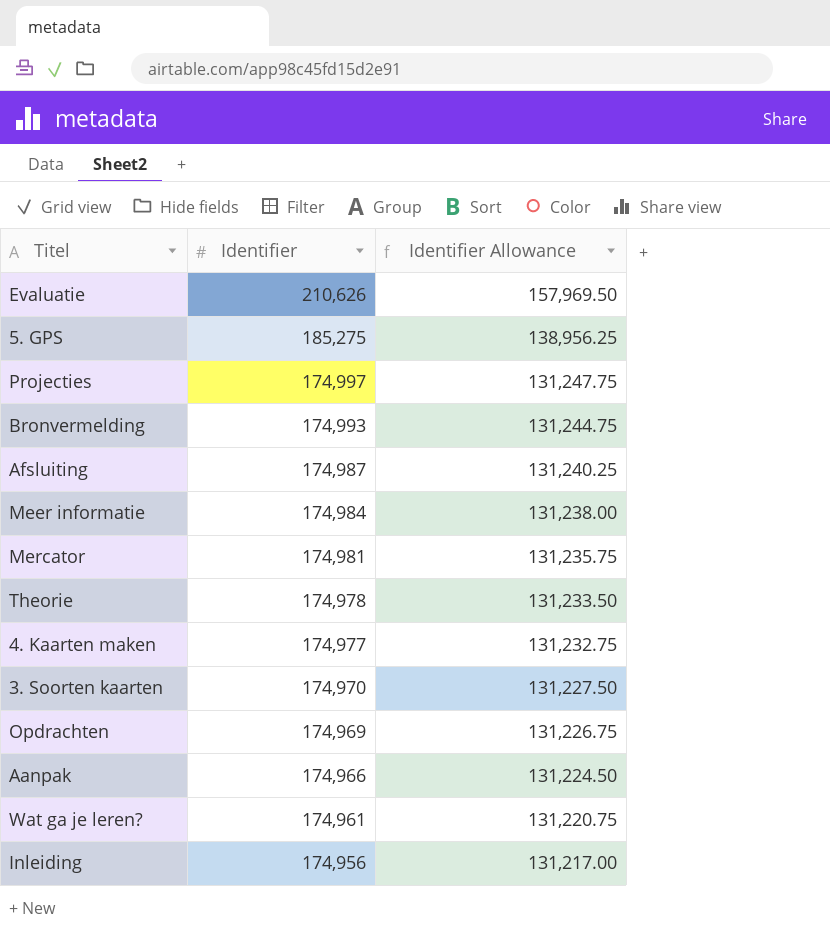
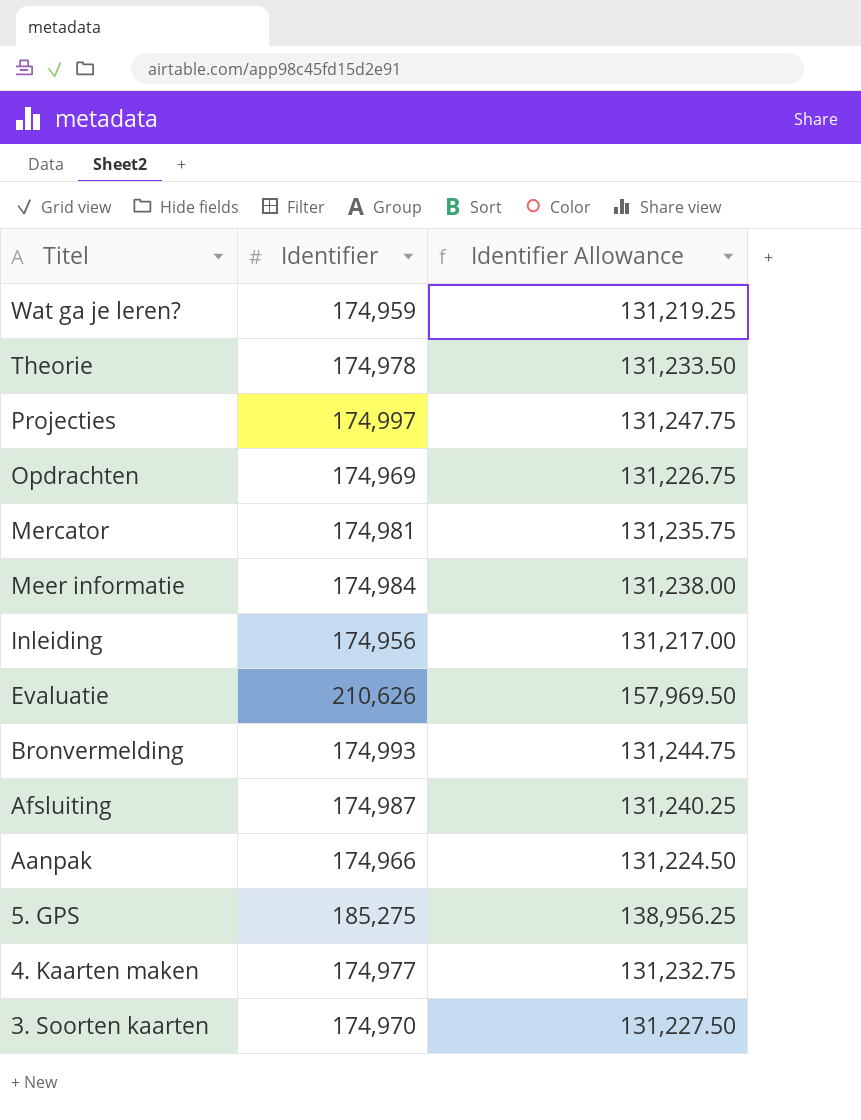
row order: Identifier descending -> Titel descending
Wat ga je leren? | Identifier: 174,961 -> 174,959
Wat ga je leren? | Identifier Allowance: 131,220.75 -> 131,219.25

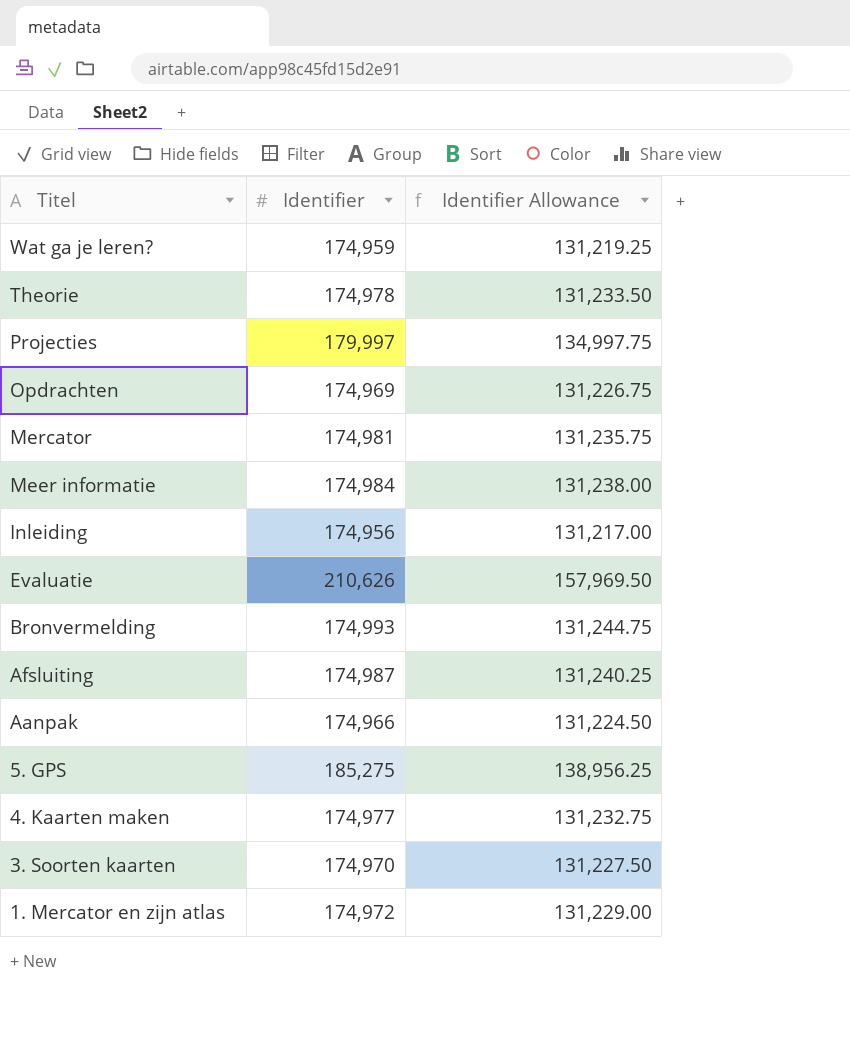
Projecties | Identifier: 174,997 -> 179,997
Projecties | Identifier Allowance: 131,247.75 -> 134,997.75
row 1. Mercator en zijn atlas: none -> 174,972 | 131,229.00

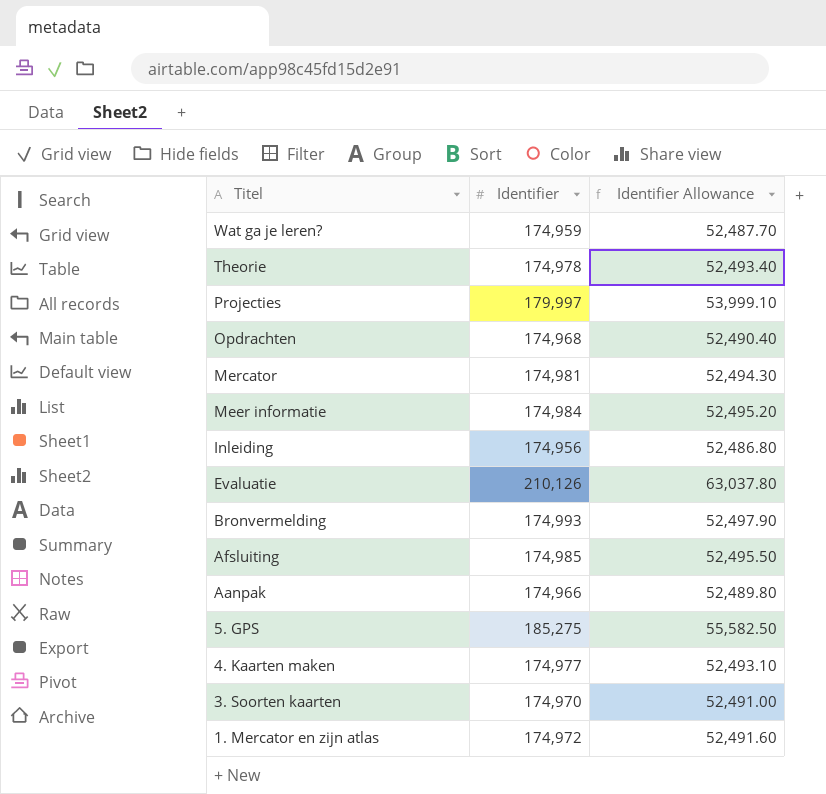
column Identifier Allowance | formula: [Identifier] * 0.75 -> [Identifier] * 0.3
Opdrachten | Identifier: 174,969 -> 174,968
Evaluatie | Identifier: 210,626 -> 210,126
Afsluiting | Identifier: 174,987 -> 174,985

